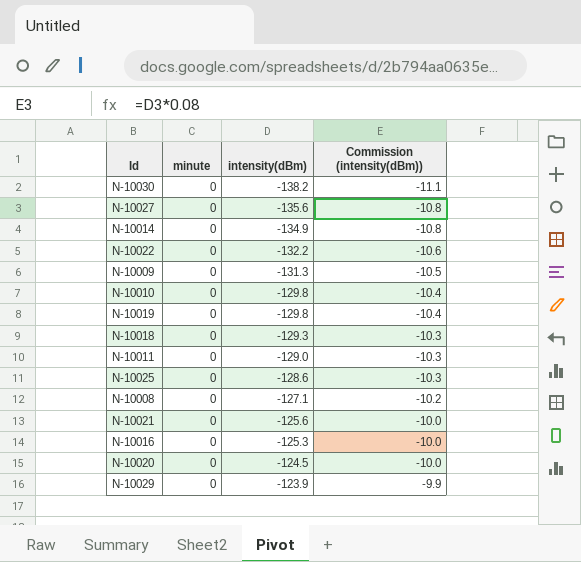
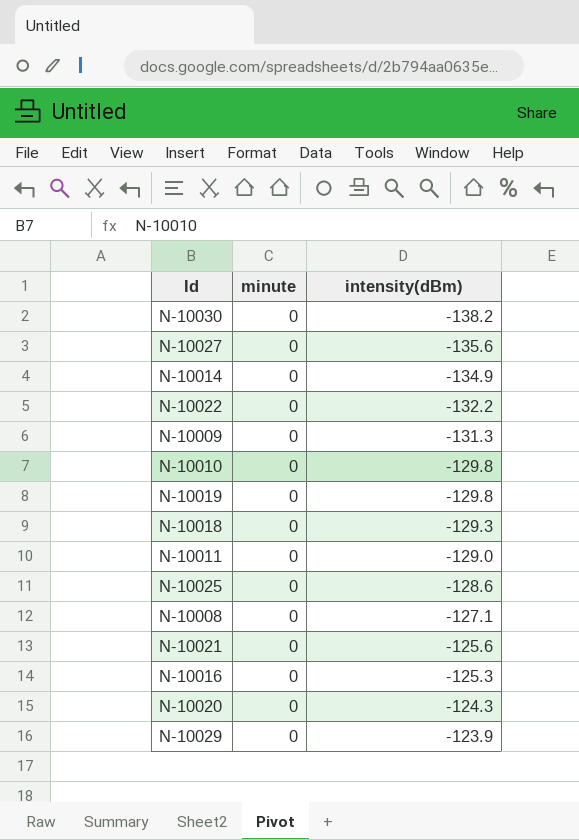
column Commission (intensity(dBm)) | formula: [intensity(dBm)] * 0.08 -> none
N-10020 | intensity(dBm): -124.5 -> -124.3

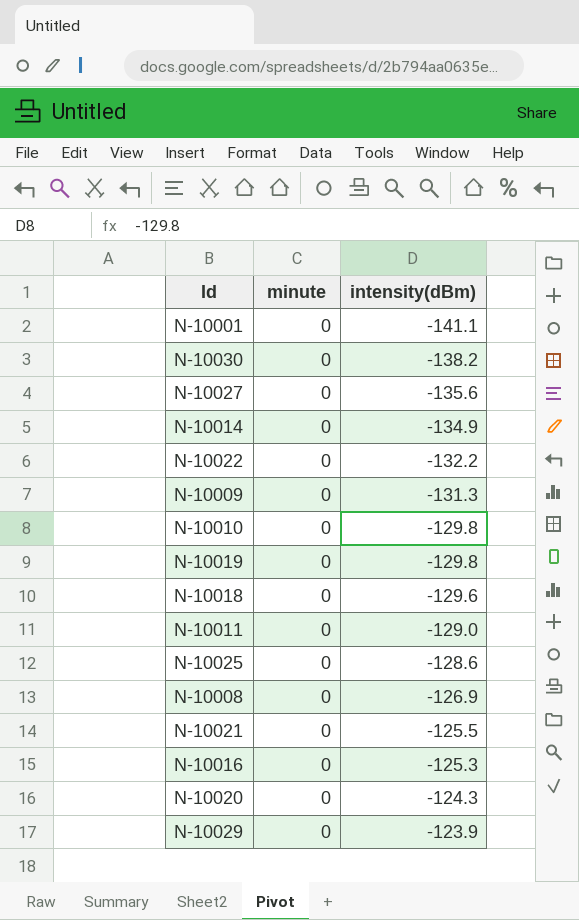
row N-10001: none -> 0 | -141.1
N-10018 | intensity(dBm): -129.3 -> -129.6
N-10008 | intensity(dBm): -127.1 -> -126.9
N-10021 | intensity(dBm): -125.6 -> -125.5

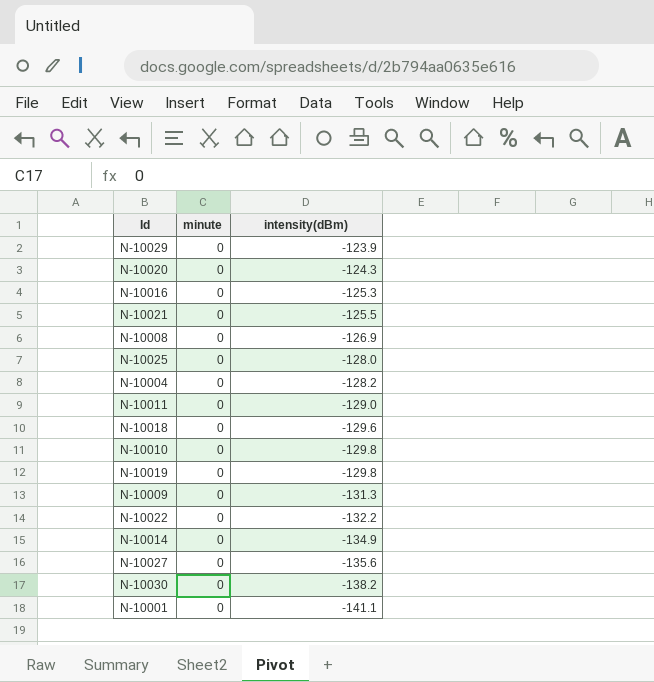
row order: intensity(dBm) ascending -> intensity(dBm) descending
N-10025 | intensity(dBm): -128.6 -> -128.0
row N-10004: none -> 0 | -128.2

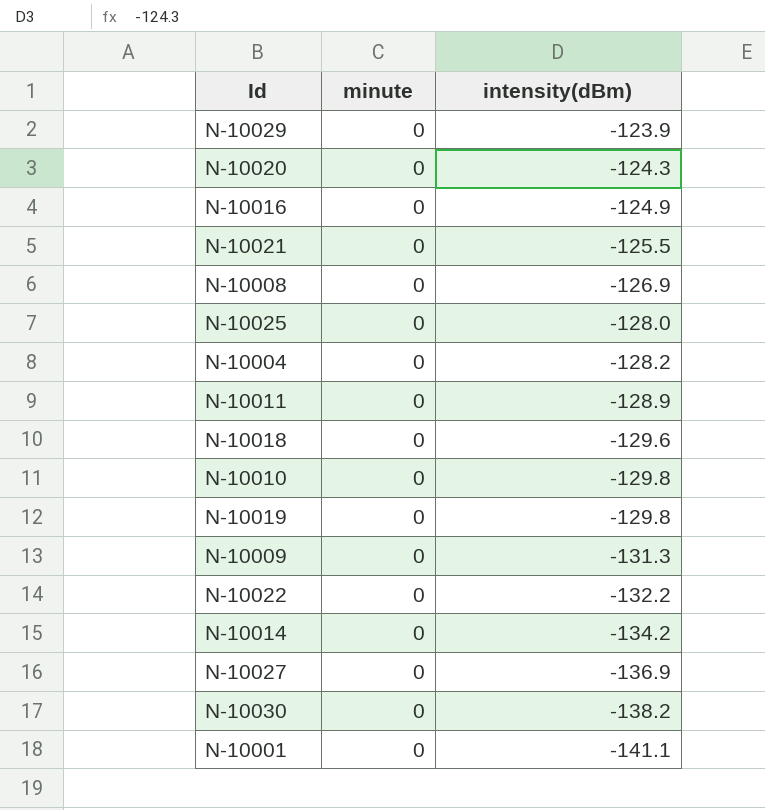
N-10016 | intensity(dBm): -125.3 -> -124.9
N-10011 | intensity(dBm): -129.0 -> -128.9
N-10014 | intensity(dBm): -134.9 -> -134.2
N-10027 | intensity(dBm): -135.6 -> -136.9

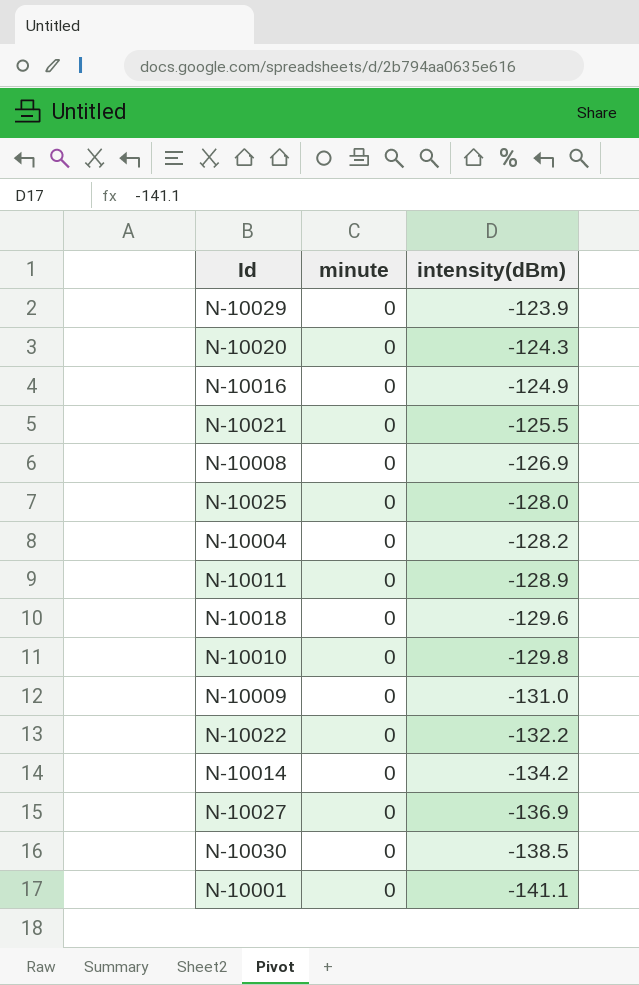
row N-10019: 0 | -129.8 -> none
N-10009 | intensity(dBm): -131.3 -> -131.0
N-10030 | intensity(dBm): -138.2 -> -138.5

